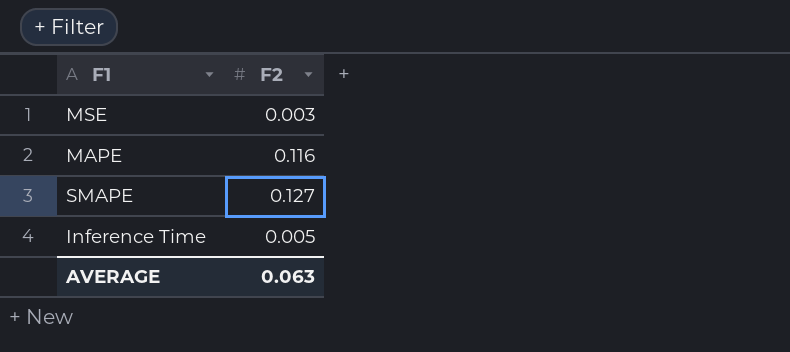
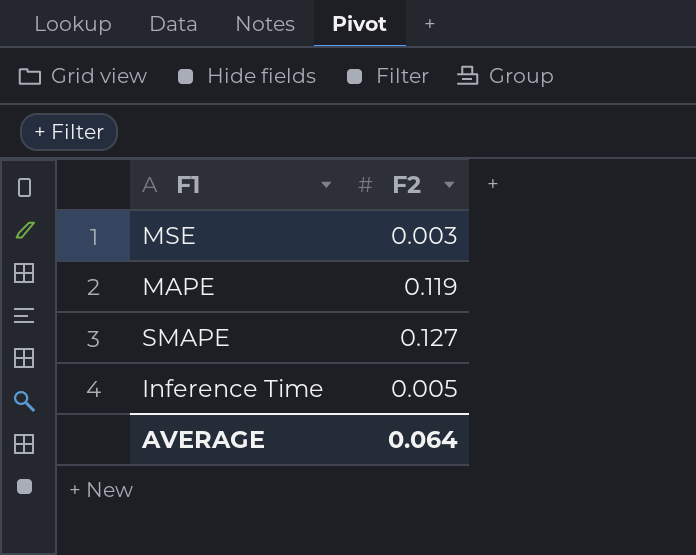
MAPE | F2: 0.116 -> 0.119
AVERAGE | F2: 0.063 -> 0.064

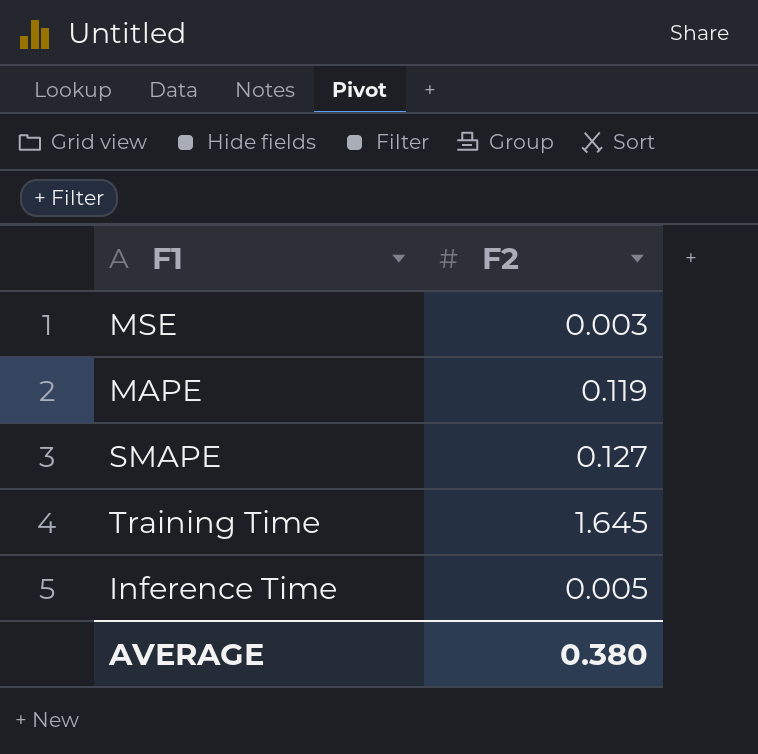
row Training Time: none -> 1.645
AVERAGE | F2: 0.064 -> 0.380

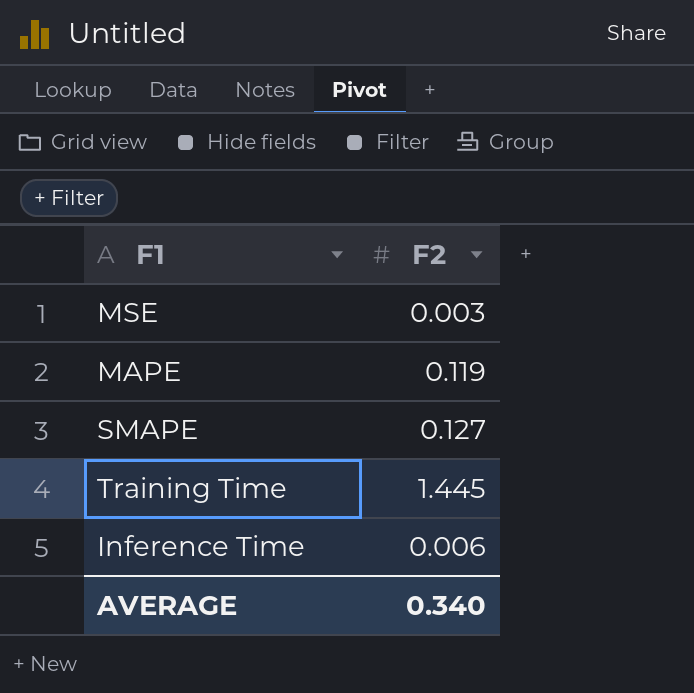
Training Time | F2: 1.645 -> 1.445
Inference Time | F2: 0.005 -> 0.006
AVERAGE | F2: 0.380 -> 0.340

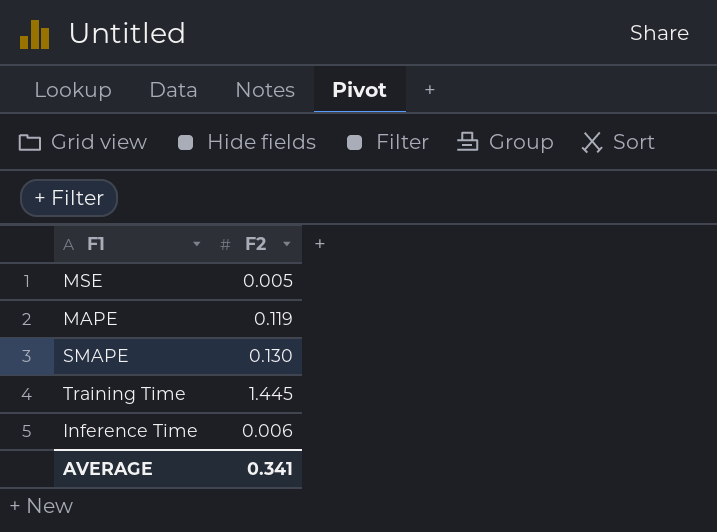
MSE | F2: 0.003 -> 0.005
SMAPE | F2: 0.127 -> 0.130
AVERAGE | F2: 0.340 -> 0.341

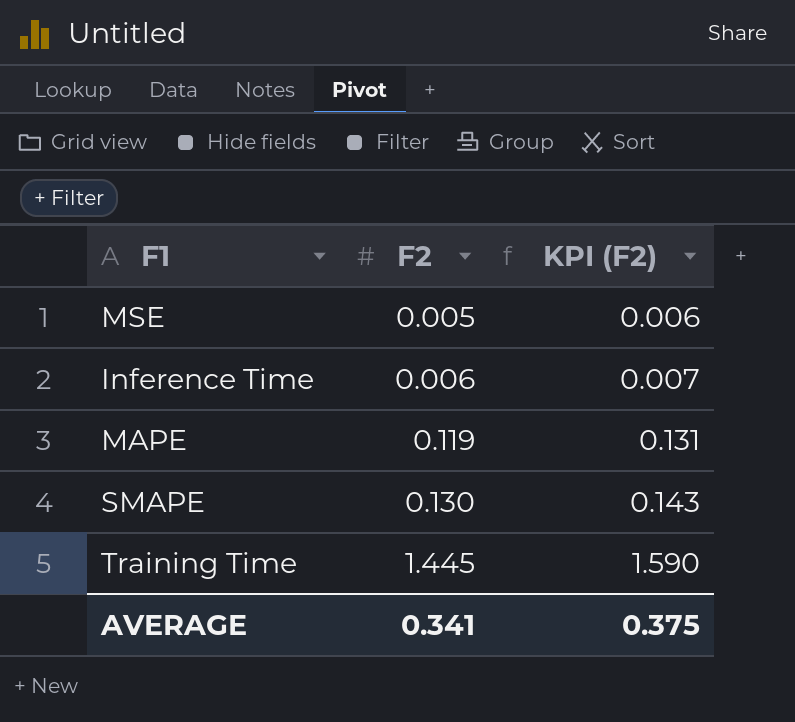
row order: none -> F2 ascending
column KPI (F2) | formula: none -> [F2] * 1.1

